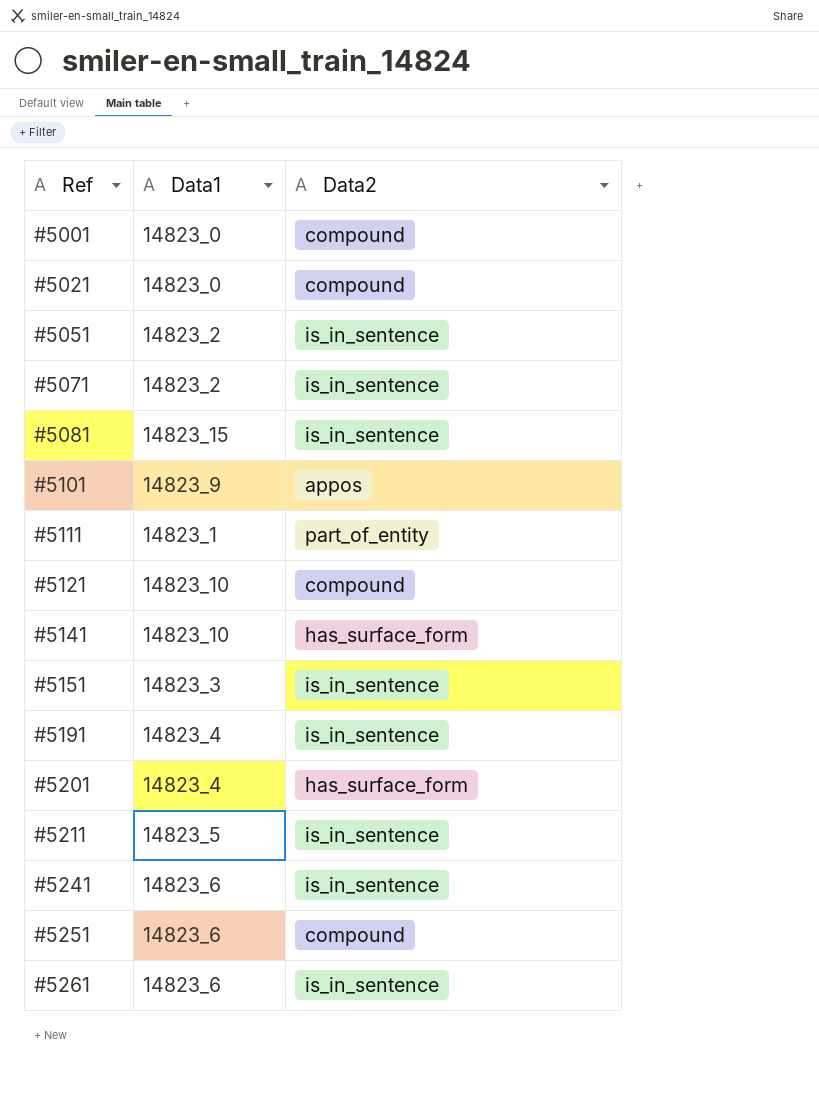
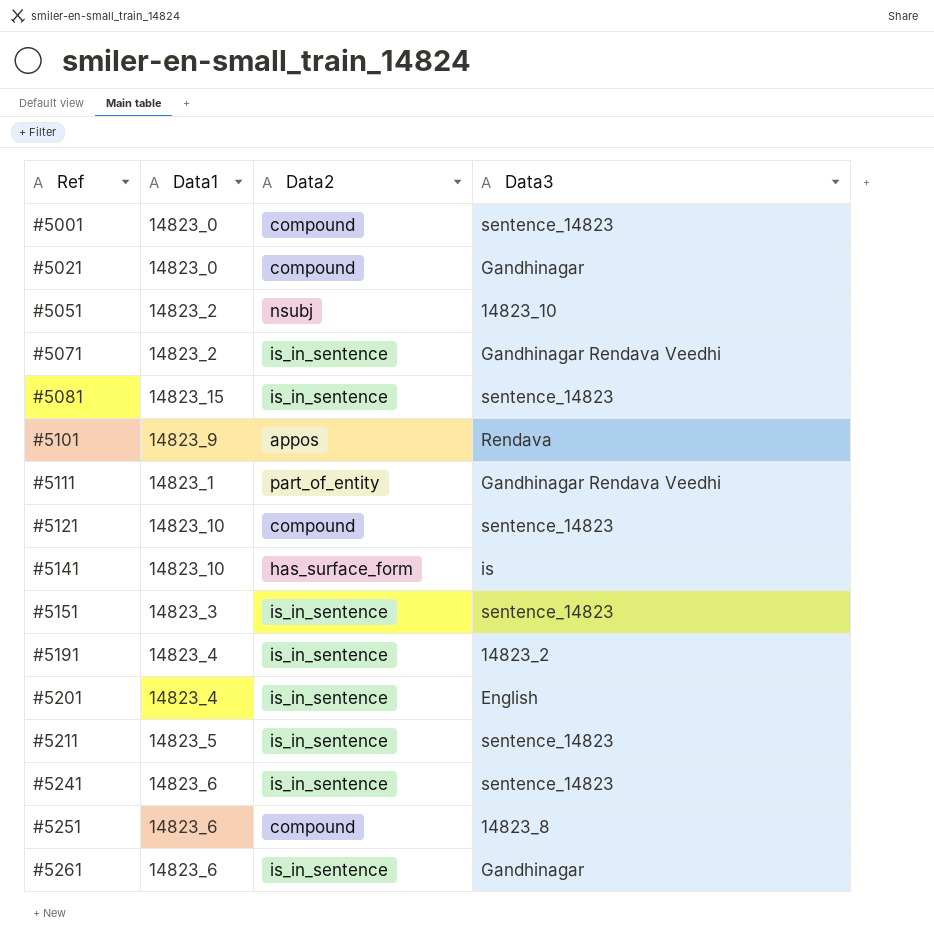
column Data3 | position: none -> 4
#5051 | Data2: is_in_sentence -> nsubj
#5201 | Data2: has_surface_form -> is_in_sentence

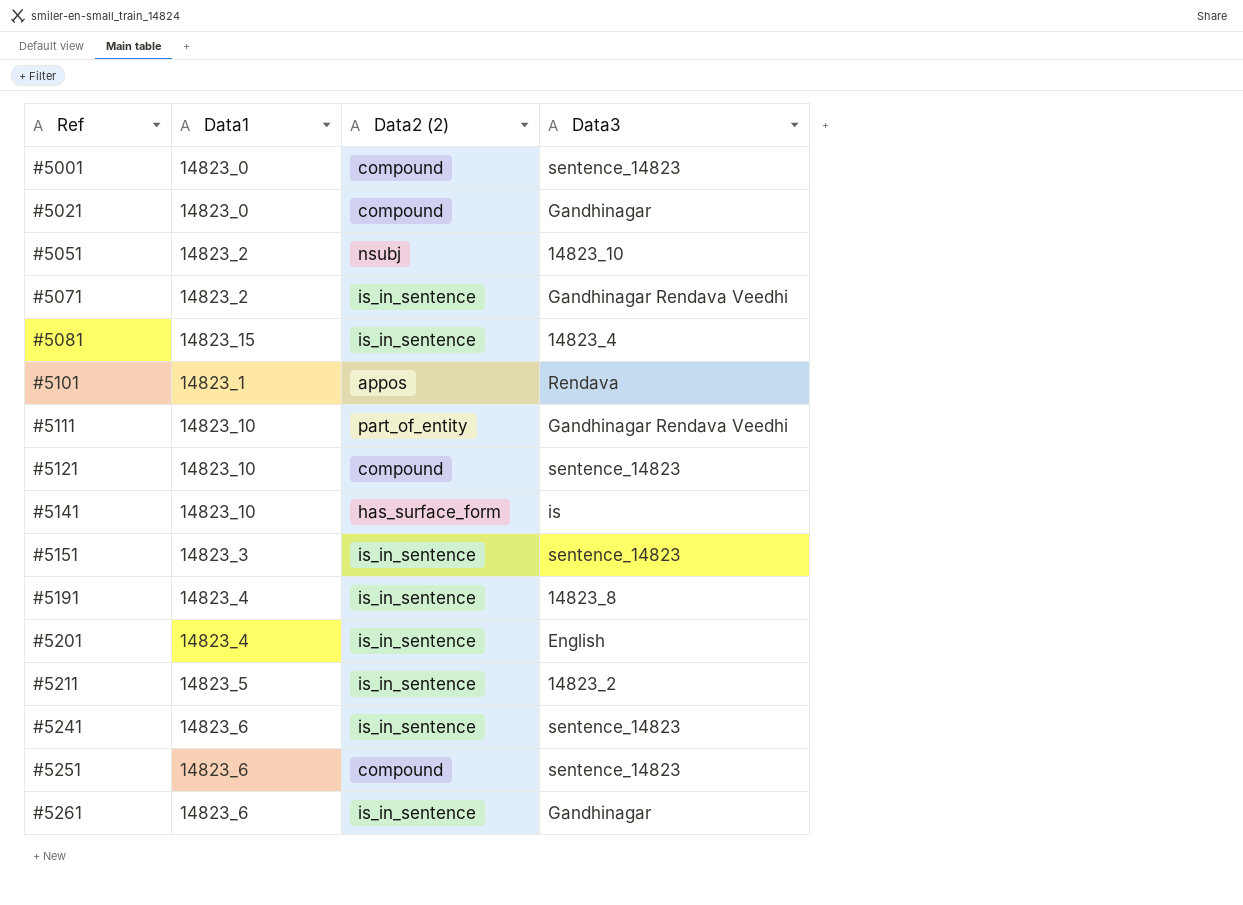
column name: Data2 -> Data2 (2)
#5081 | Data3: sentence_14823 -> 14823_4
#5101 | Data1: 14823_9 -> 14823_1
#5111 | Data1: 14823_1 -> 14823_10
#5191 | Data3: 14823_2 -> 14823_8
#5211 | Data3: sentence_14823 -> 14823_2
#5251 | Data3: 14823_8 -> sentence_14823

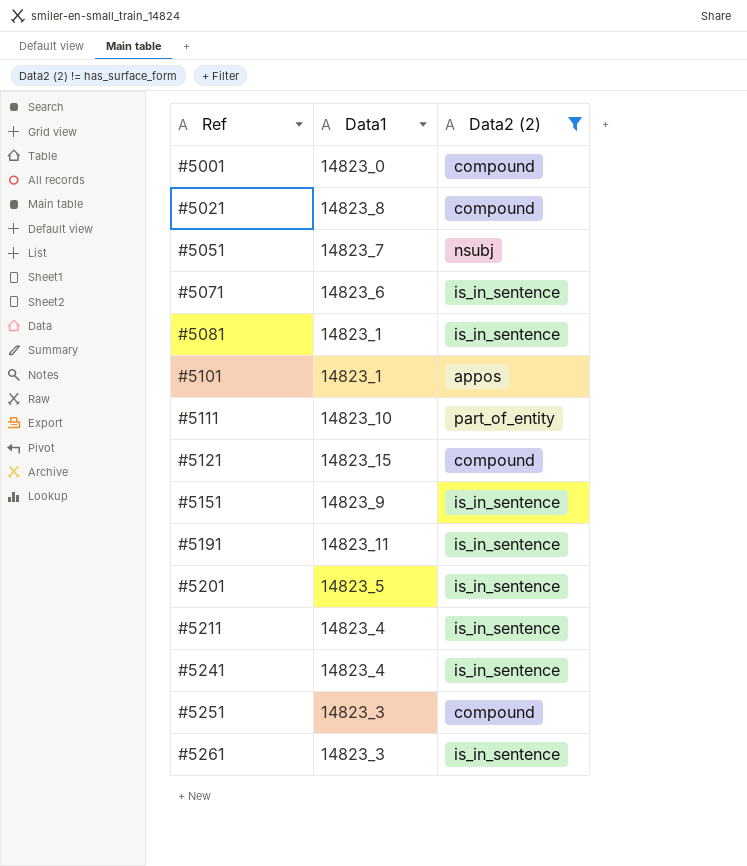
filter: none -> Data2 (2) != has_surface_form
column Data3 | position: 4 -> none
#5021 | Data1: 14823_0 -> 14823_8
#5051 | Data1: 14823_2 -> 14823_7
#5071 | Data1: 14823_2 -> 14823_6
#5081 | Data1: 14823_15 -> 14823_1
#5121 | Data1: 14823_10 -> 14823_15
#5151 | Data1: 14823_3 -> 14823_9
#5191 | Data1: 14823_4 -> 14823_11
#5201 | Data1: 14823_4 -> 14823_5
#5211 | Data1: 14823_5 -> 14823_4
#5241 | Data1: 14823_6 -> 14823_4
#5251 | Data1: 14823_6 -> 14823_3
#5261 | Data1: 14823_6 -> 14823_3

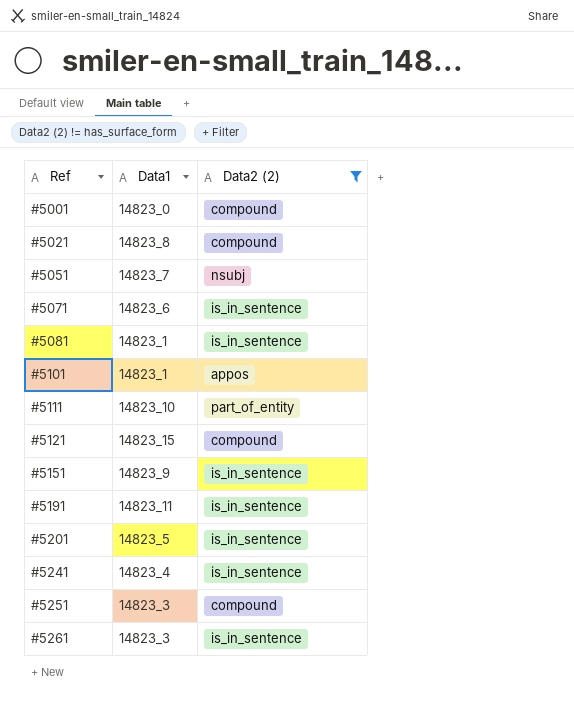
row #5211: 14823_4 | is_in_sentence -> none

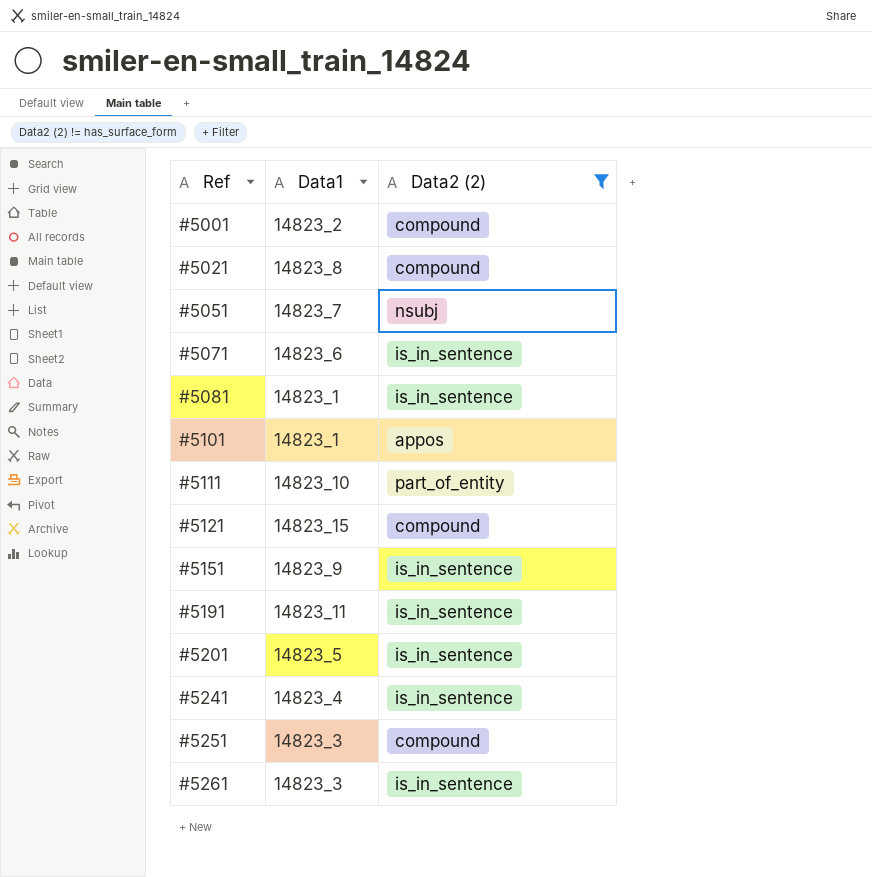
#5001 | Data1: 14823_0 -> 14823_2

